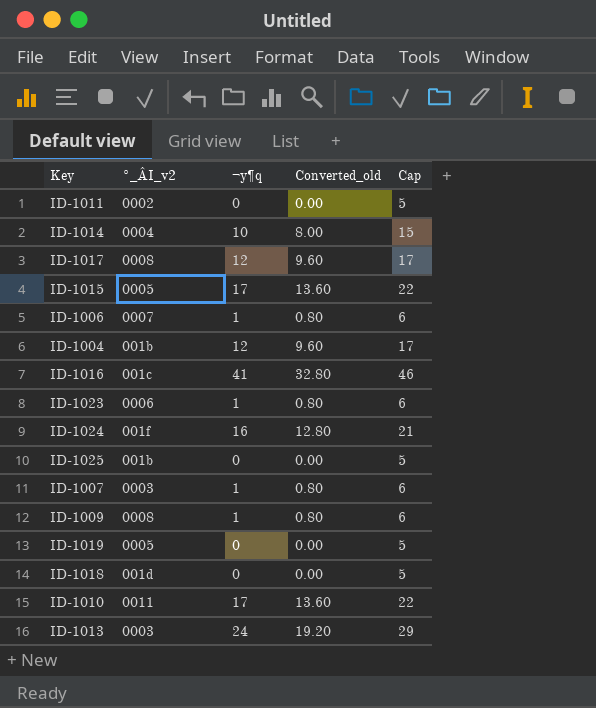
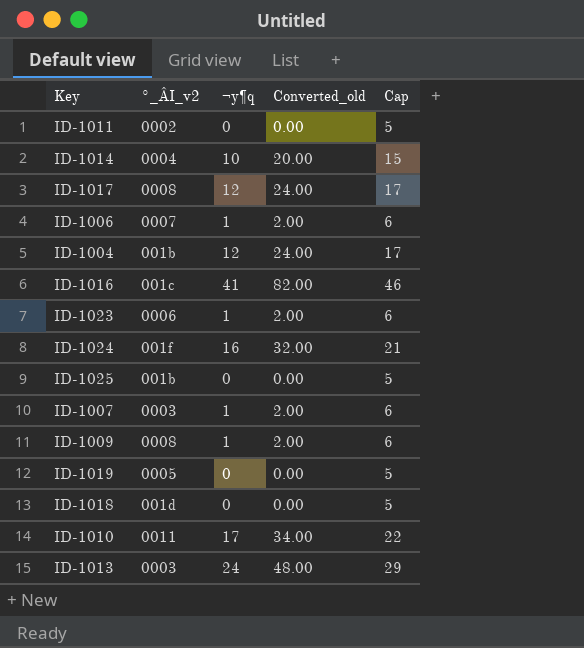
column Converted_old | formula: [¬y¶q] * 0.8 -> [¬y¶q] * 2
row ID-1015: 0005 | 17 | 13.60 | 22 -> none

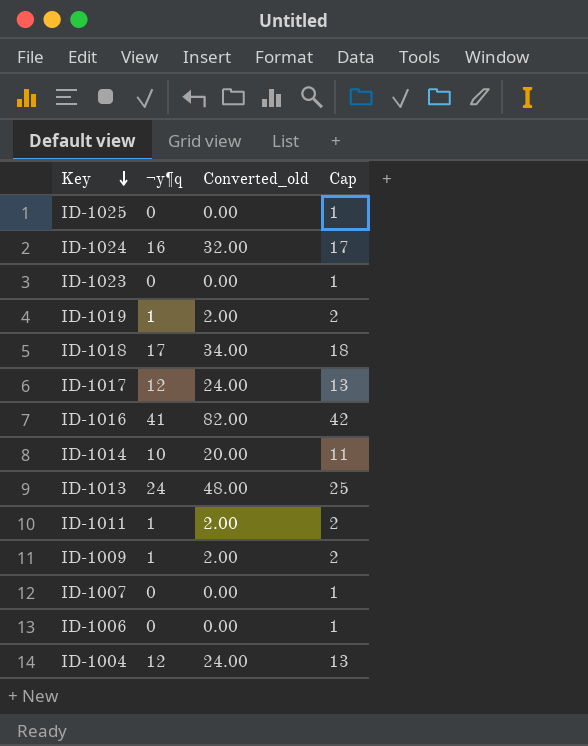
row order: none -> Key descending
column °_ÂI_v2 | position: 2 -> none
column Cap | formula: [¬y¶q] + 5 -> [¬y¶q] + 1
row ID-1010: 0011 | 17 | 34.00 | 22 -> none
ID-1023 | ¬y¶q: 1 -> 0
ID-1023 | Converted_old: 2.00 -> 0.00
ID-1019 | ¬y¶q: 0 -> 1
ID-1019 | Converted_old: 0.00 -> 2.00
ID-1018 | ¬y¶q: 0 -> 17
ID-1018 | Converted_old: 0.00 -> 34.00
ID-1011 | ¬y¶q: 0 -> 1
ID-1011 | Converted_old: 0.00 -> 2.00
ID-1007 | ¬y¶q: 1 -> 0
ID-1007 | Converted_old: 2.00 -> 0.00
ID-1006 | ¬y¶q: 1 -> 0
ID-1006 | Converted_old: 2.00 -> 0.00

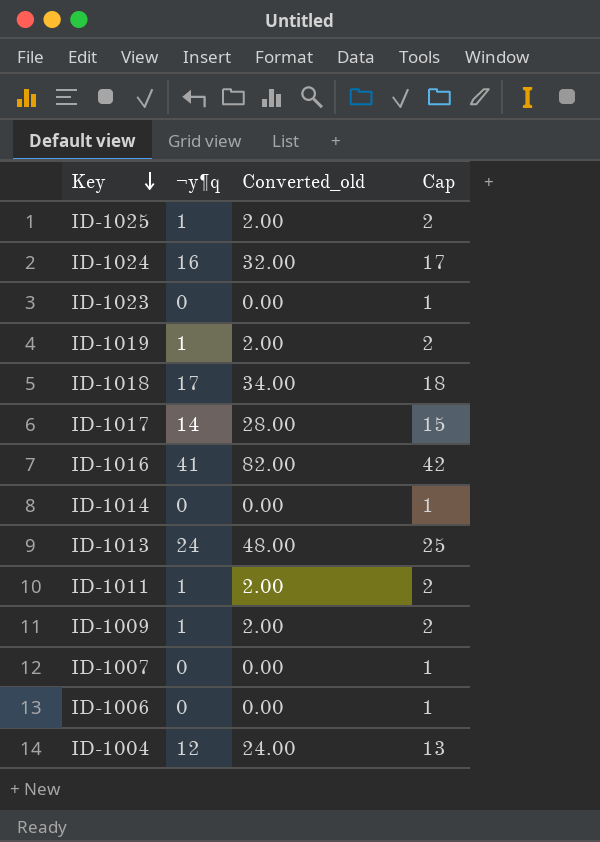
ID-1025 | ¬y¶q: 0 -> 1
ID-1025 | Converted_old: 0.00 -> 2.00
ID-1025 | Cap: 1 -> 2
ID-1017 | ¬y¶q: 12 -> 14
ID-1017 | Converted_old: 24.00 -> 28.00
ID-1017 | Cap: 13 -> 15
ID-1014 | ¬y¶q: 10 -> 0
ID-1014 | Converted_old: 20.00 -> 0.00
ID-1014 | Cap: 11 -> 1

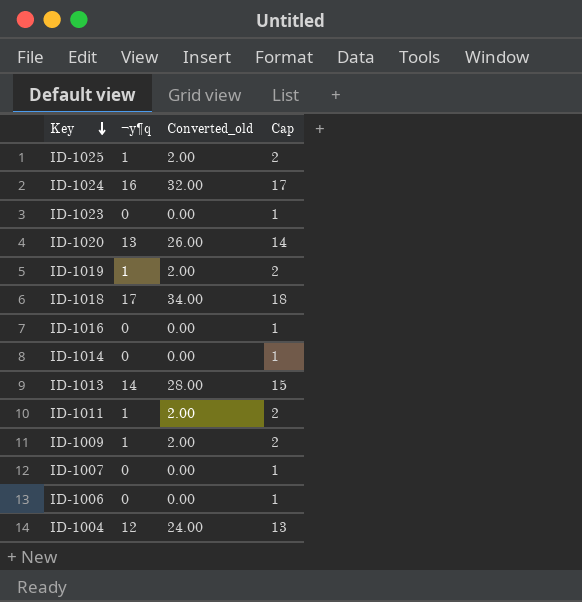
row ID-1017: 14 | 28.00 | 15 -> none
row ID-1020: none -> 13 | 26.00 | 14
ID-1016 | ¬y¶q: 41 -> 0
ID-1016 | Converted_old: 82.00 -> 0.00
ID-1016 | Cap: 42 -> 1
ID-1013 | ¬y¶q: 24 -> 14
ID-1013 | Converted_old: 48.00 -> 28.00
ID-1013 | Cap: 25 -> 15

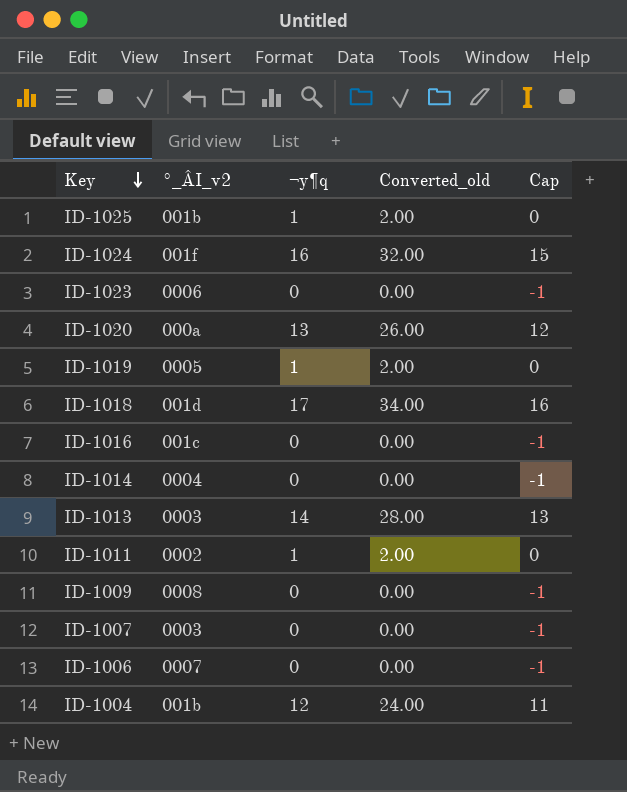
column °_ÂI_v2 | position: none -> 2
column Cap | formula: [¬y¶q] + 1 -> [¬y¶q] - 1
ID-1009 | ¬y¶q: 1 -> 0
ID-1009 | Converted_old: 2.00 -> 0.00

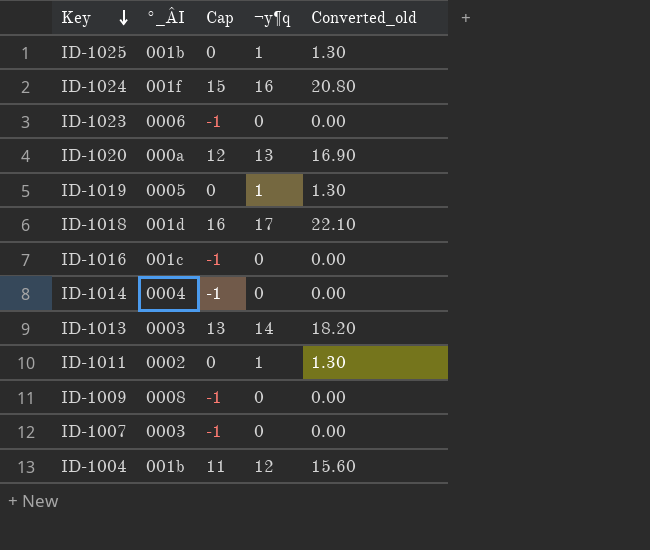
column name: °_ÂI_v2 -> °_ÂI
column Cap | position: 5 -> 3
column Converted_old | formula: [¬y¶q] * 2 -> [¬y¶q] * 1.3
row ID-1006: 0007 | 0 | 0.00 | -1 -> none

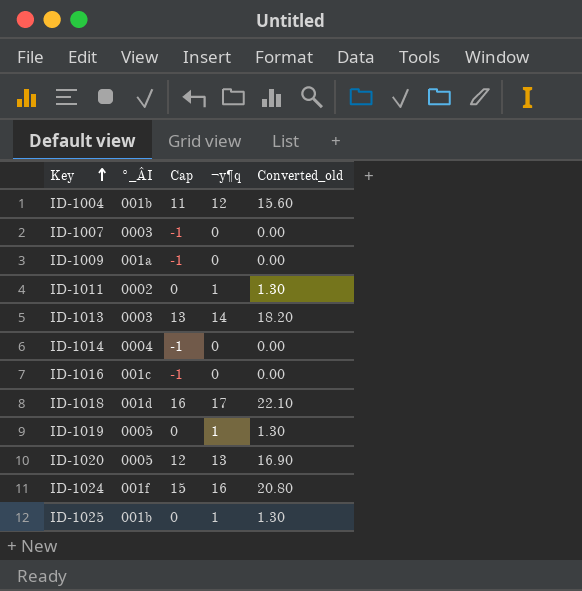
row order: Key descending -> Key ascending
row ID-1023: 0006 | -1 | 0 | 0.00 -> none
ID-1009 | °_ÂI: 0008 -> 001a
ID-1020 | °_ÂI: 000a -> 0005

